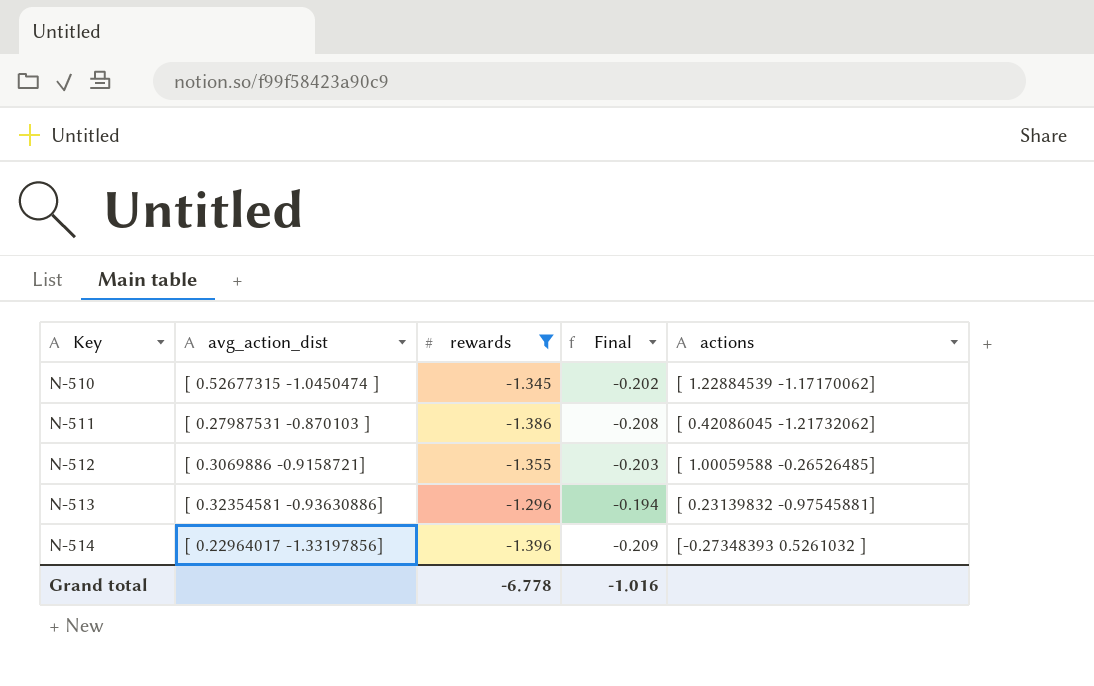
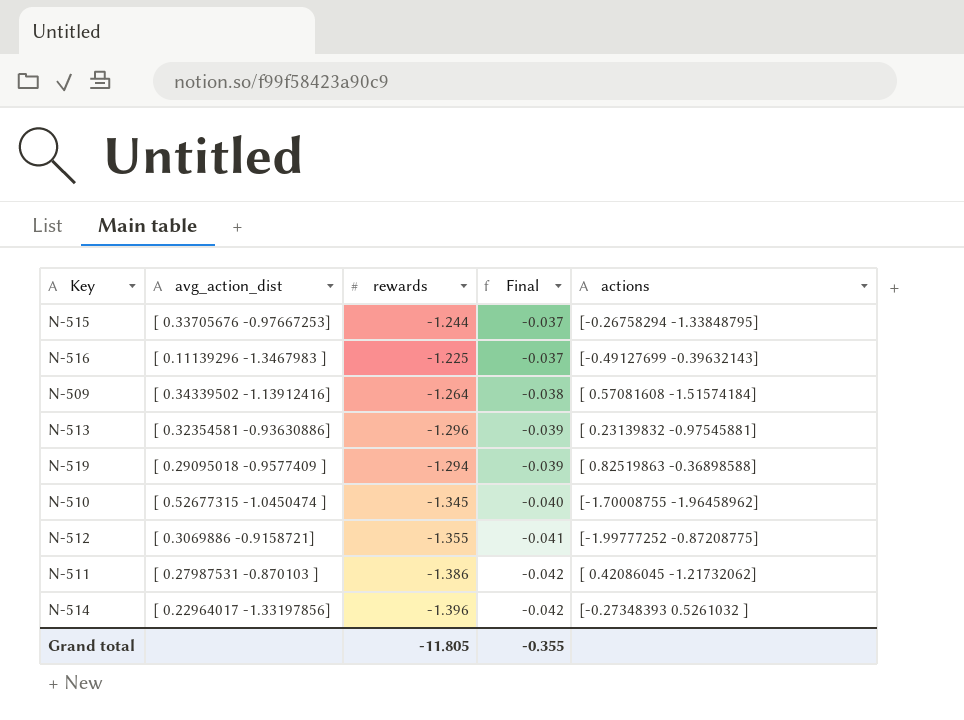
filter: rewards <= -1.296 -> none
row order: Key ascending -> Final descending
column Final | formula: [rewards] * 0.15 -> [rewards] * 0.03
N-510 | actions: [ 1.22884539 -1.17170062] -> [-1.70008755 -1.96458962]
N-512 | actions: [ 1.00059588 -0.26526485] -> [-1.99777252 -0.87208775]
Grand total | rewards: -6.778 -> -11.805
Grand total | Final: -1.016 -> -0.355

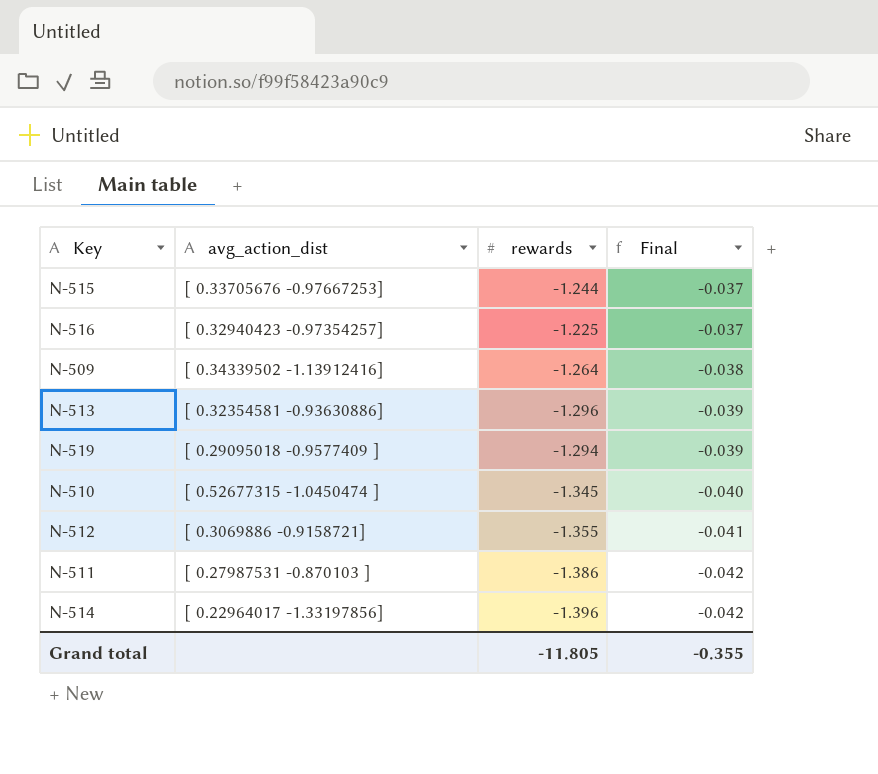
column actions | position: 5 -> none
N-516 | avg_action_dist: [ 0.11139296 -1.3467983 ] -> [ 0.32940423 -0.97354257]

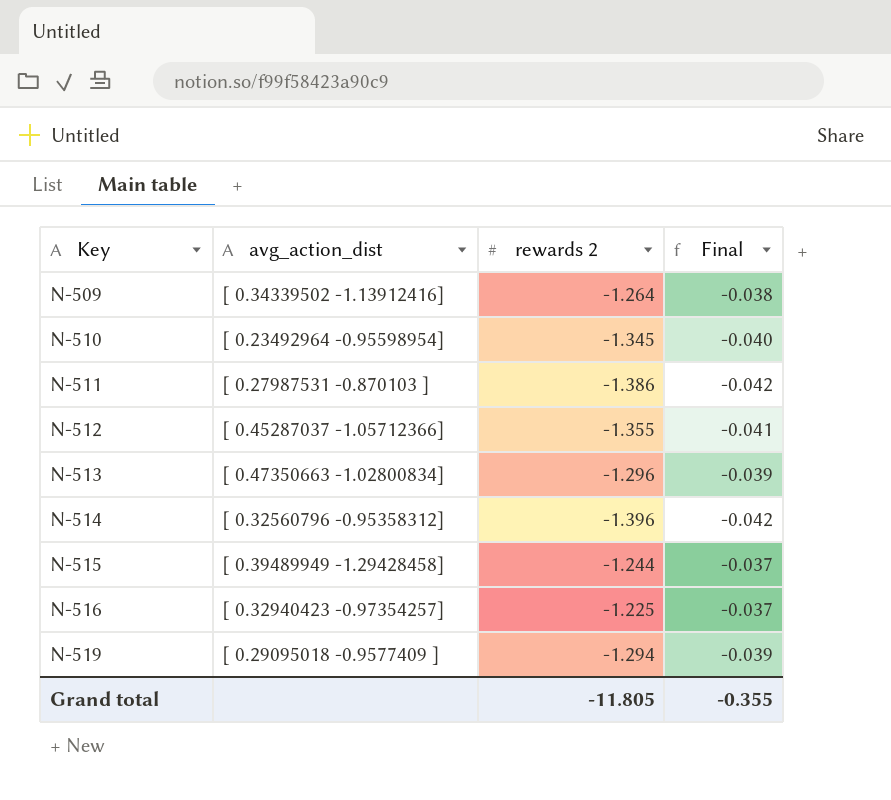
row order: Final descending -> Key ascending
column name: rewards -> rewards 2
N-510 | avg_action_dist: [ 0.52677315 -1.0450474 ] -> [ 0.23492964 -0.95598954]
N-512 | avg_action_dist: [ 0.3069886 -0.9158721] -> [ 0.45287037 -1.05712366]
N-513 | avg_action_dist: [ 0.32354581 -0.93630886] -> [ 0.47350663 -1.02800834]
N-514 | avg_action_dist: [ 0.22964017 -1.33197856] -> [ 0.32560796 -0.95358312]
N-515 | avg_action_dist: [ 0.33705676 -0.97667253] -> [ 0.39489949 -1.29428458]

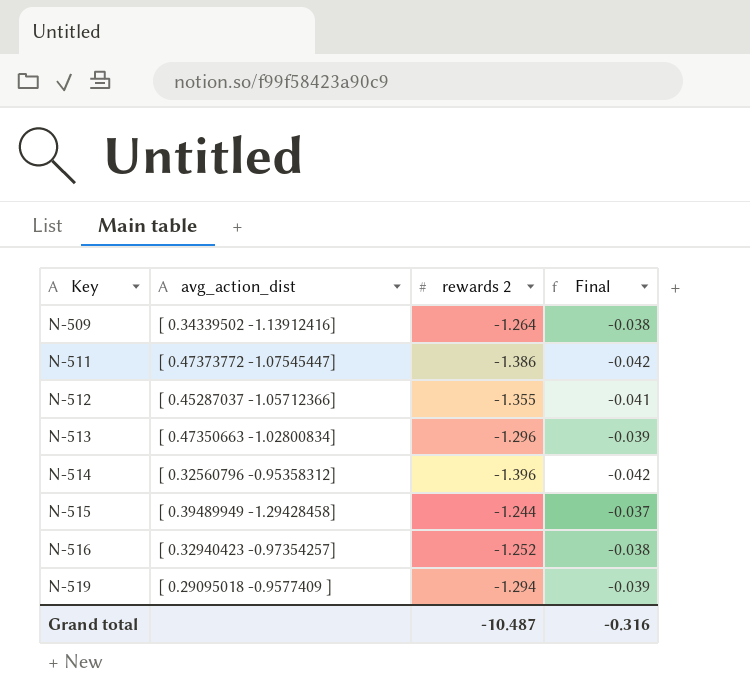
row N-510: [ 0.23492964 -0.95598954] | -1.345 | -0.040 -> none
N-511 | avg_action_dist: [ 0.27987531 -0.870103 ] -> [ 0.47373772 -1.07545447]
N-516 | rewards 2: -1.225 -> -1.252
N-516 | Final: -0.037 -> -0.038
Grand total | rewards 2: -11.805 -> -10.487
Grand total | Final: -0.355 -> -0.316

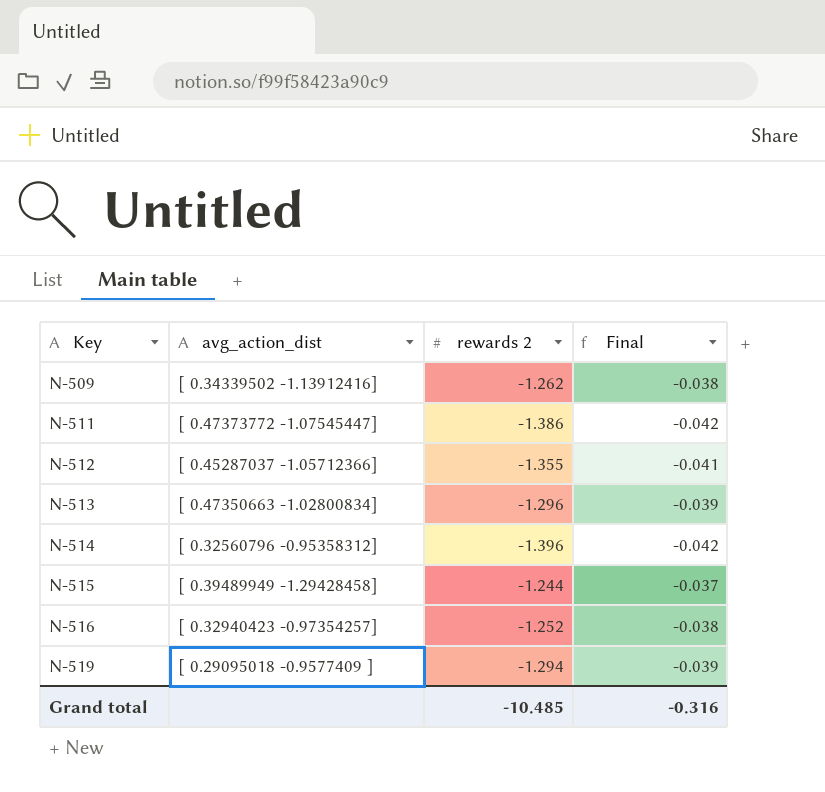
N-509 | rewards 2: -1.264 -> -1.262
Grand total | rewards 2: -10.487 -> -10.485

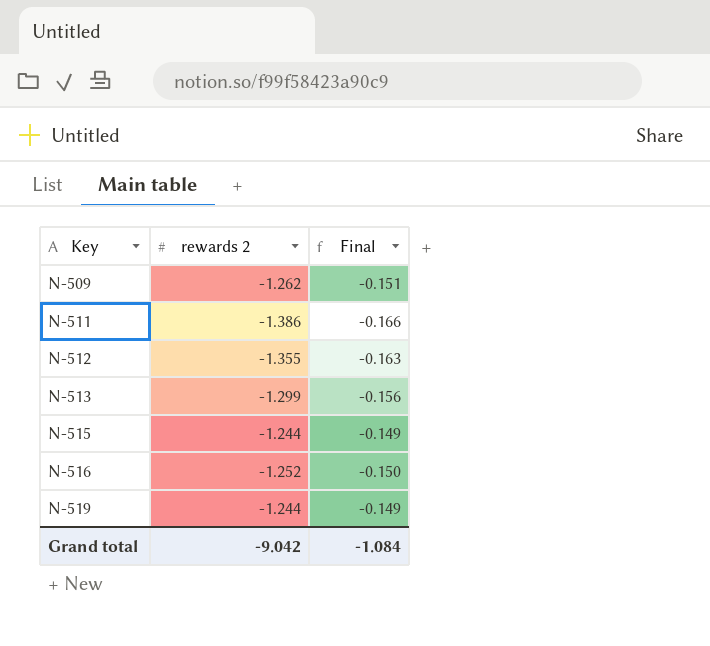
column avg_action_dist | position: 2 -> none
column Final | formula: [rewards 2] * 0.03 -> [rewards 2] * 0.12
row N-514: [ 0.32560796 -0.95358312] | -1.396 | -0.042 -> none
N-513 | rewards 2: -1.296 -> -1.299
N-519 | rewards 2: -1.294 -> -1.244
Grand total | rewards 2: -10.485 -> -9.042
Grand total | Final: -0.316 -> -1.084

